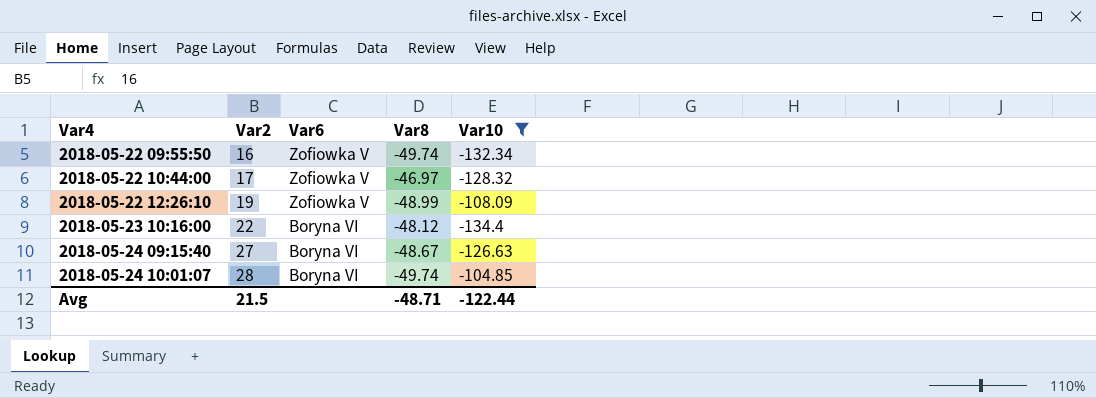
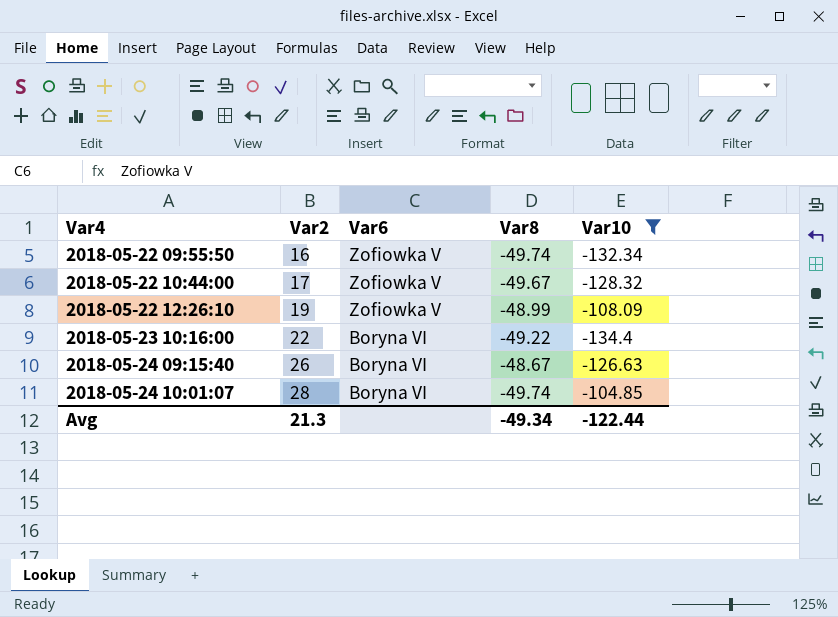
2018-05-22 10:44:00 | Var8: -46.97 -> -49.67
2018-05-23 10:16:00 | Var8: -48.12 -> -49.22
2018-05-24 09:15:40 | Var2: 27 -> 26
Avg | Var2: 21.5 -> 21.3
Avg | Var8: -48.71 -> -49.34

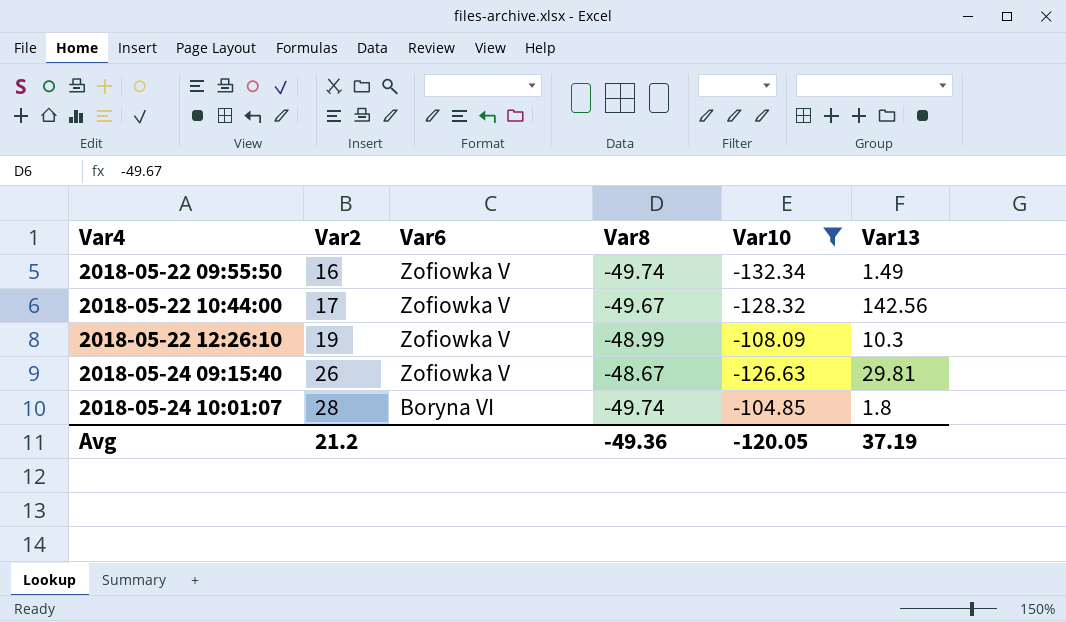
column Var13 | position: none -> 6
row 2018-05-23 10:16:00: 22 | Boryna VI | -49.22 | -134.4 -> none
2018-05-24 09:15:40 | Var6: Boryna VI -> Zofiowka V
Avg | Var2: 21.3 -> 21.2
Avg | Var8: -49.34 -> -49.36
Avg | Var10: -122.44 -> -120.05

